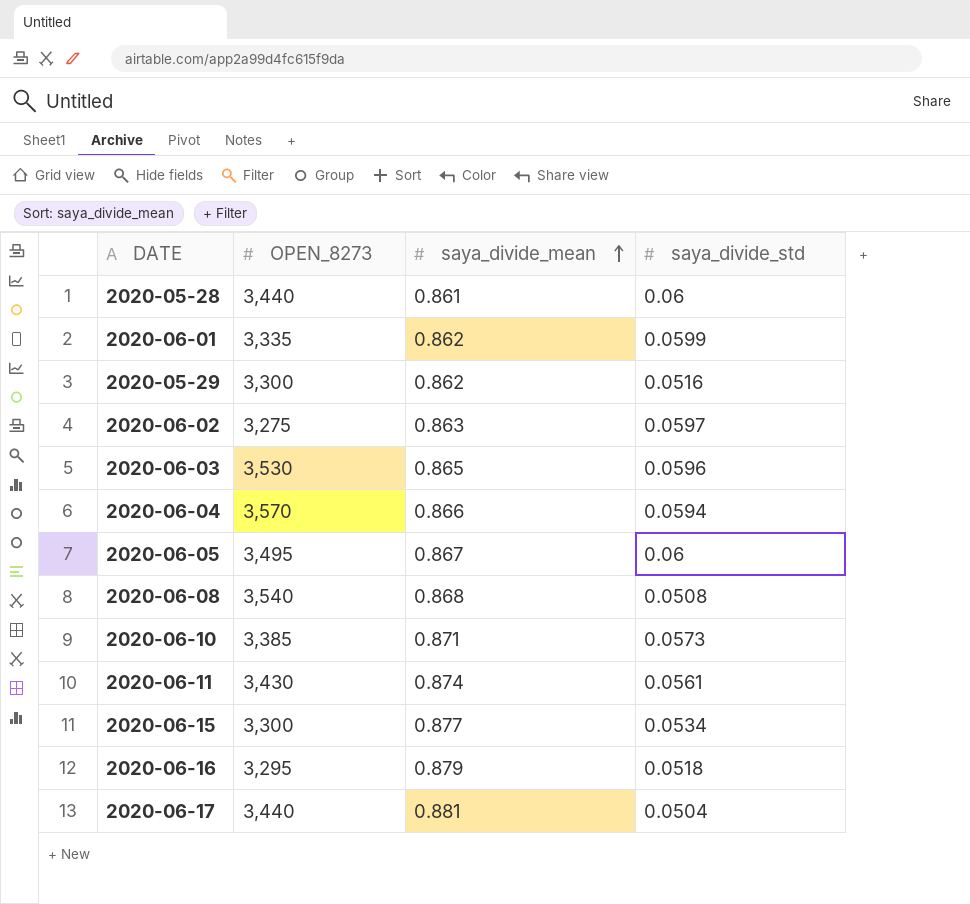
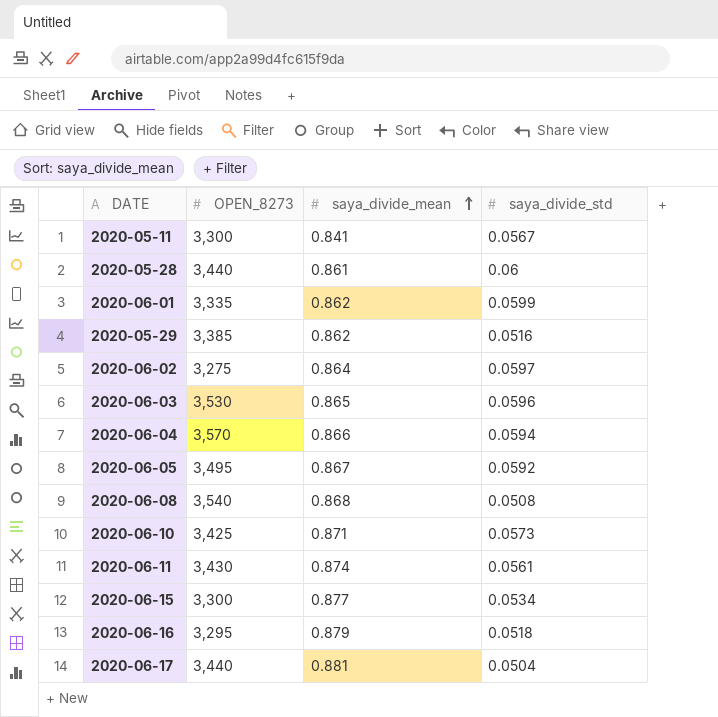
row 2020-05-11: none -> 3,300 | 0.841 | 0.0567
2020-05-29 | OPEN_8273: 3,300 -> 3,385
2020-06-02 | saya_divide_mean: 0.863 -> 0.864
2020-06-05 | saya_divide_std: 0.06 -> 0.0592
2020-06-10 | OPEN_8273: 3,385 -> 3,425

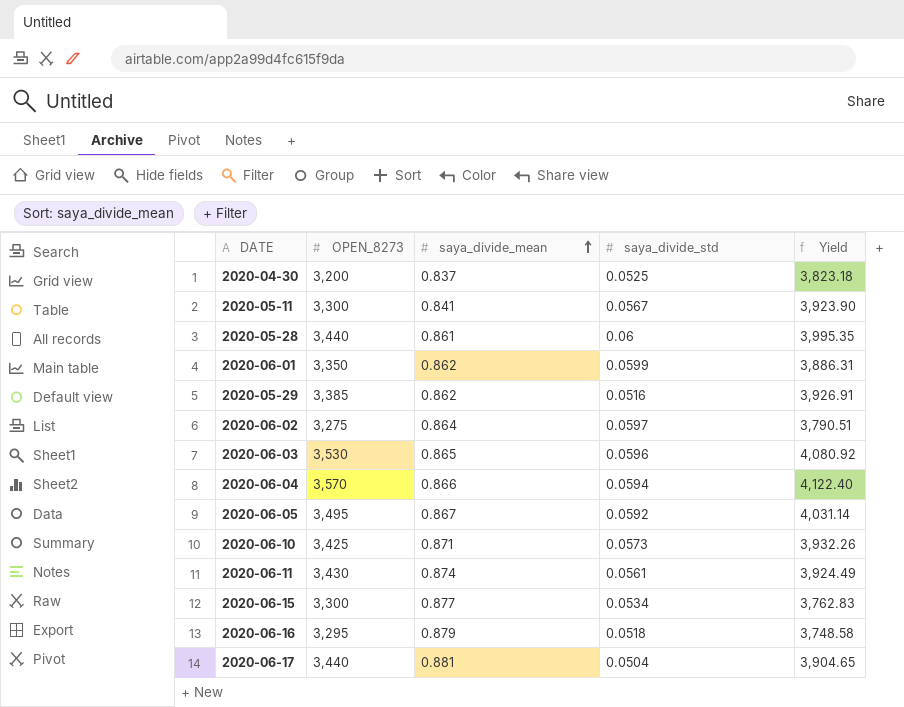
column Yield | formula: none -> [OPEN_8273] / [saya_divide_mean]
row 2020-06-08: 3,540 | 0.868 | 0.0508 -> none
row 2020-04-30: none -> 3,200 | 0.837 | 0.0525 | 3,823.18
2020-06-01 | OPEN_8273: 3,335 -> 3,350

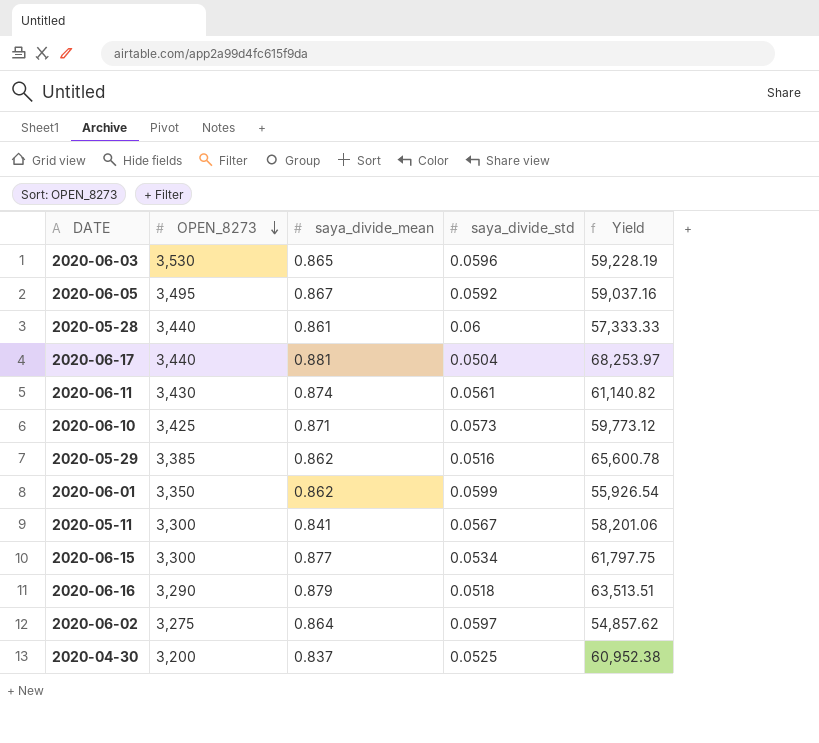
row order: saya_divide_mean ascending -> OPEN_8273 descending
column Yield | formula: [OPEN_8273] / [saya_divide_mean] -> [OPEN_8273] / [saya_divide_std]
row 2020-06-04: 3,570 | 0.866 | 0.0594 | 4,122.40 -> none
2020-06-16 | OPEN_8273: 3,295 -> 3,290

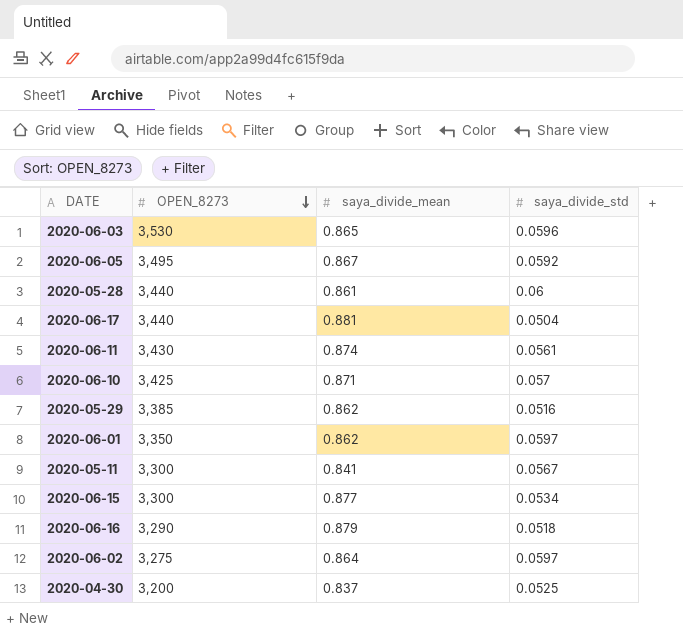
column Yield | formula: [OPEN_8273] / [saya_divide_std] -> none
2020-06-10 | saya_divide_std: 0.0573 -> 0.057
2020-06-01 | saya_divide_std: 0.0599 -> 0.0597

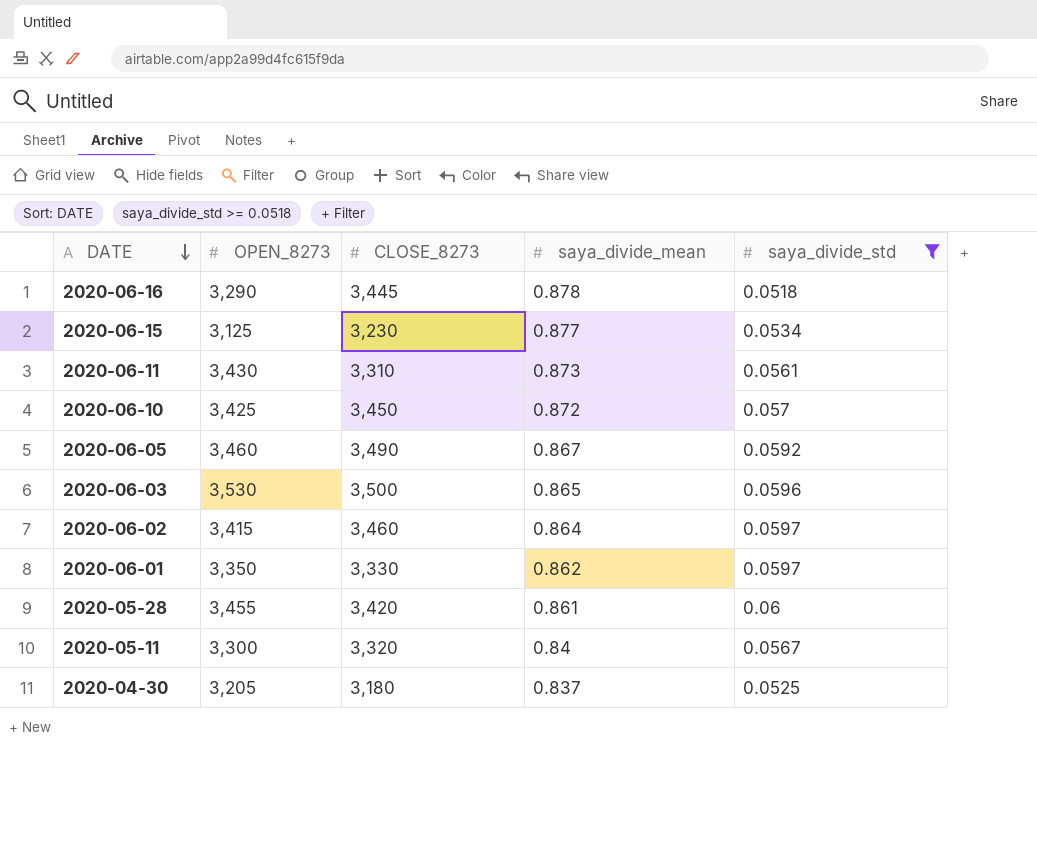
filter: none -> saya_divide_std >= 0.0518
row order: OPEN_8273 descending -> DATE descending
column CLOSE_8273 | position: none -> 3
2020-06-16 | saya_divide_mean: 0.879 -> 0.878
2020-06-15 | OPEN_8273: 3,300 -> 3,125
2020-06-11 | saya_divide_mean: 0.874 -> 0.873
2020-06-10 | saya_divide_mean: 0.871 -> 0.872
2020-06-05 | OPEN_8273: 3,495 -> 3,460
2020-06-02 | OPEN_8273: 3,275 -> 3,415
2020-05-28 | OPEN_8273: 3,440 -> 3,455
2020-05-11 | saya_divide_mean: 0.841 -> 0.84
2020-04-30 | OPEN_8273: 3,200 -> 3,205

